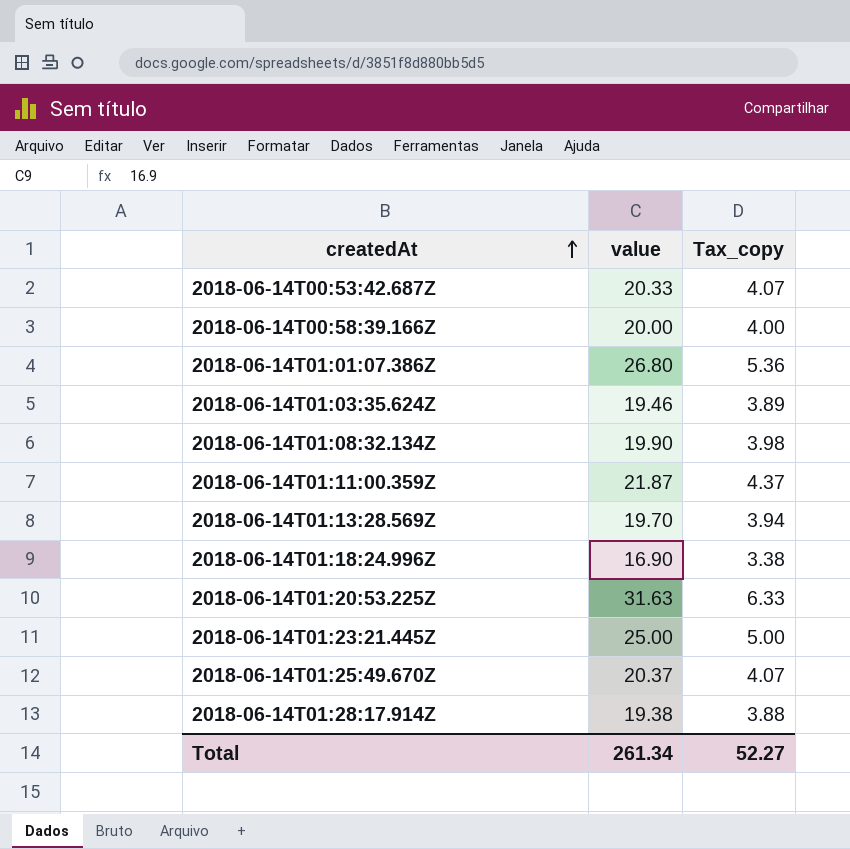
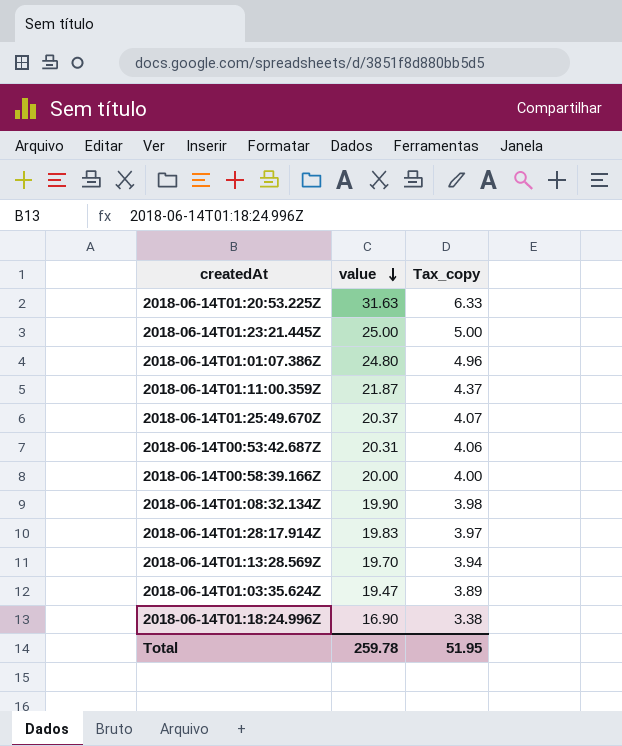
row order: createdAt ascending -> value descending
2018-06-14T01:01:07.386Z | value: 26.80 -> 24.80
2018-06-14T01:01:07.386Z | Tax_copy: 5.36 -> 4.96
2018-06-14T00:53:42.687Z | value: 20.33 -> 20.31
2018-06-14T00:53:42.687Z | Tax_copy: 4.07 -> 4.06
2018-06-14T01:28:17.914Z | value: 19.38 -> 19.83
2018-06-14T01:28:17.914Z | Tax_copy: 3.88 -> 3.97
2018-06-14T01:03:35.624Z | value: 19.46 -> 19.47
Total | value: 261.34 -> 259.78
Total | Tax_copy: 52.27 -> 51.95

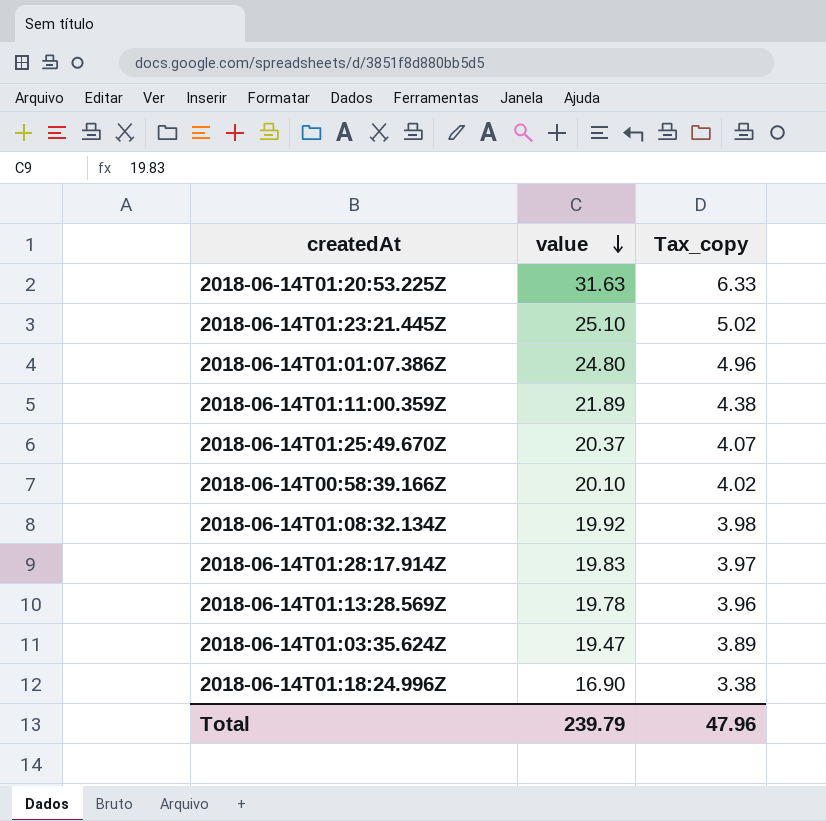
row 2018-06-14T00:53:42.687Z: 20.31 | 4.06 -> none
2018-06-14T01:23:21.445Z | value: 25.00 -> 25.10
2018-06-14T01:23:21.445Z | Tax_copy: 5.00 -> 5.02
2018-06-14T01:11:00.359Z | value: 21.87 -> 21.89
2018-06-14T01:11:00.359Z | Tax_copy: 4.37 -> 4.38
2018-06-14T00:58:39.166Z | value: 20.00 -> 20.10
2018-06-14T00:58:39.166Z | Tax_copy: 4.00 -> 4.02
2018-06-14T01:08:32.134Z | value: 19.90 -> 19.92
2018-06-14T01:13:28.569Z | value: 19.70 -> 19.78
2018-06-14T01:13:28.569Z | Tax_copy: 3.94 -> 3.96
Total | value: 259.78 -> 239.79
Total | Tax_copy: 51.95 -> 47.96

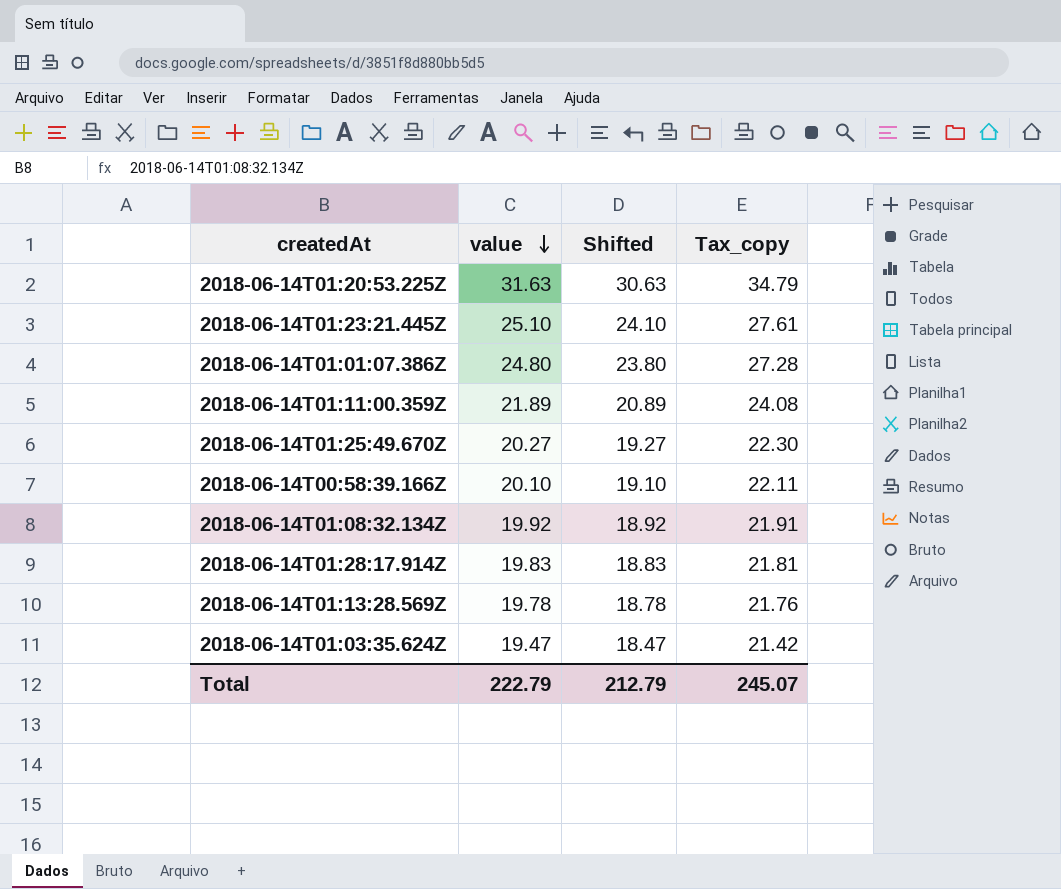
column Shifted | formula: none -> [value] - 1
column Tax_copy | formula: [value] * 0.2 -> [value] * 1.1
row 2018-06-14T01:18:24.996Z: 16.90 | 3.38 -> none
2018-06-14T01:25:49.670Z | value: 20.37 -> 20.27
Total | value: 239.79 -> 222.79
Total | Tax_copy: 47.96 -> 245.07

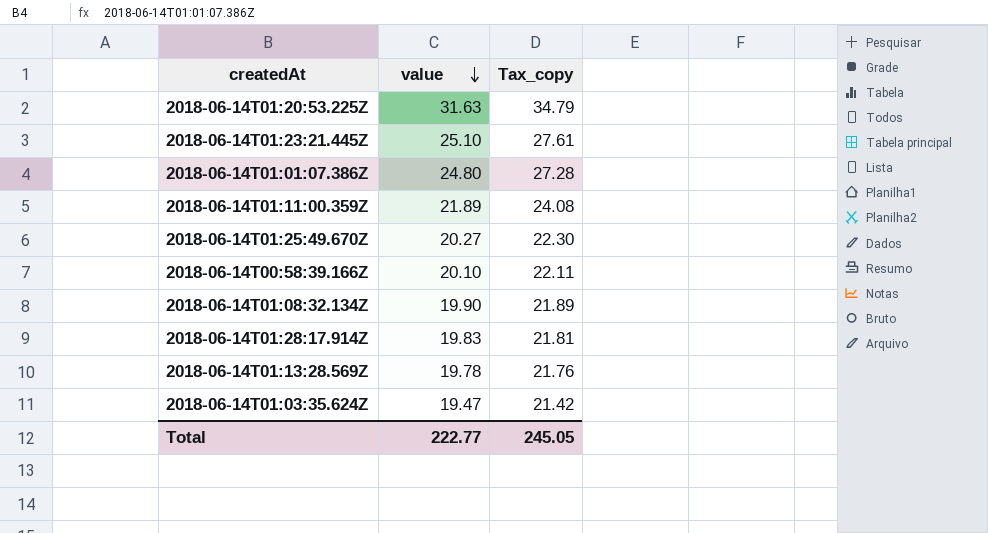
column Shifted | formula: [value] - 1 -> none
2018-06-14T01:08:32.134Z | value: 19.92 -> 19.90
2018-06-14T01:08:32.134Z | Tax_copy: 21.91 -> 21.89
Total | value: 222.79 -> 222.77
Total | Tax_copy: 245.07 -> 245.05

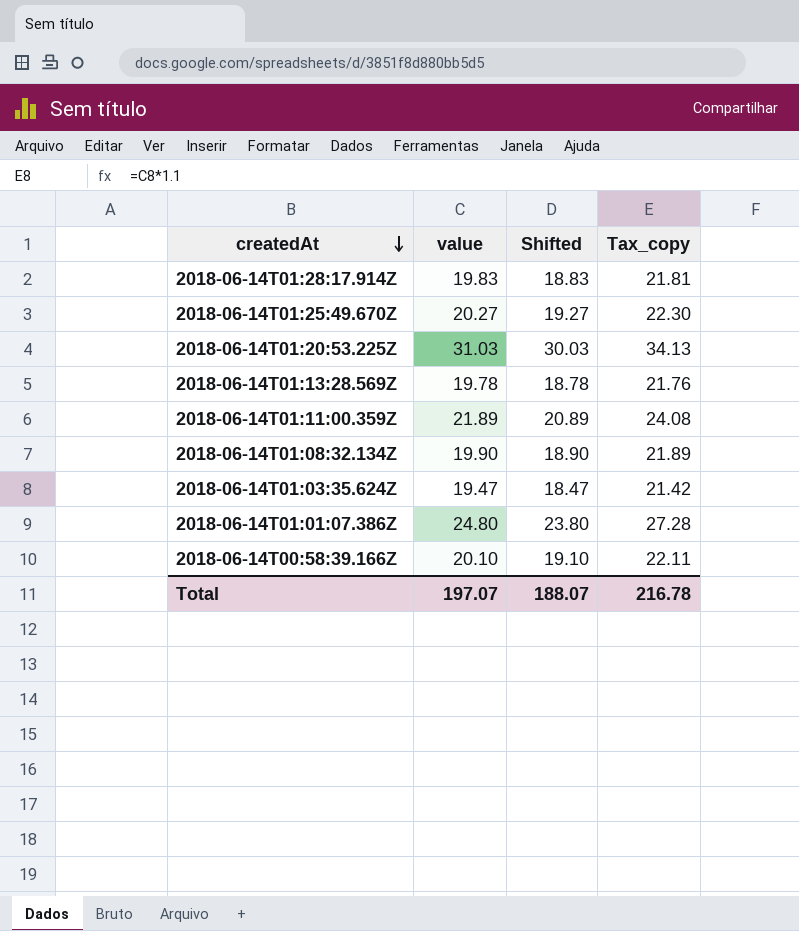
row order: value descending -> createdAt descending
column Shifted | formula: none -> [value] - 1
row 2018-06-14T01:23:21.445Z: 25.10 | 27.61 -> none
2018-06-14T01:20:53.225Z | value: 31.63 -> 31.03
2018-06-14T01:20:53.225Z | Tax_copy: 34.79 -> 34.13
Total | value: 222.77 -> 197.07
Total | Tax_copy: 245.05 -> 216.78

